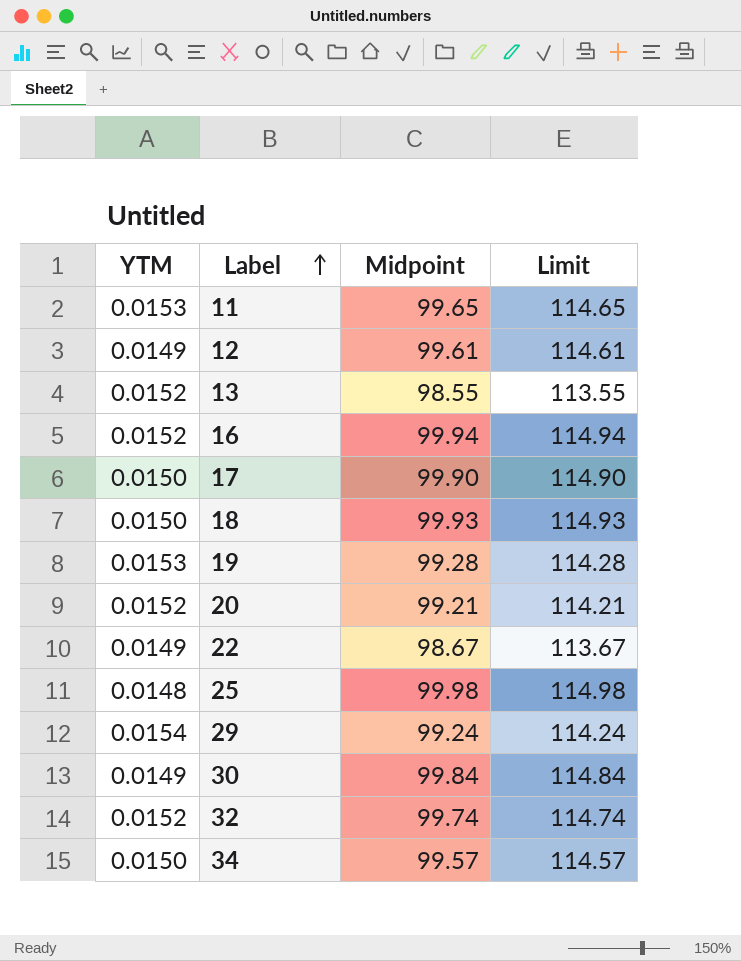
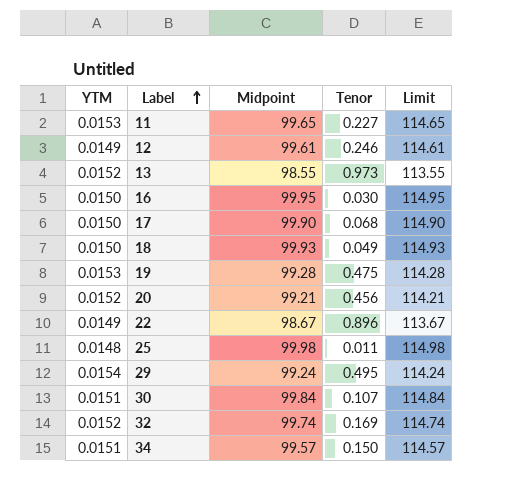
column Tenor | position: none -> 4
16 | YTM: 0.0152 -> 0.0150
16 | Midpoint: 99.94 -> 99.95
16 | Limit: 114.94 -> 114.95
30 | YTM: 0.0149 -> 0.0151
34 | YTM: 0.0150 -> 0.0151

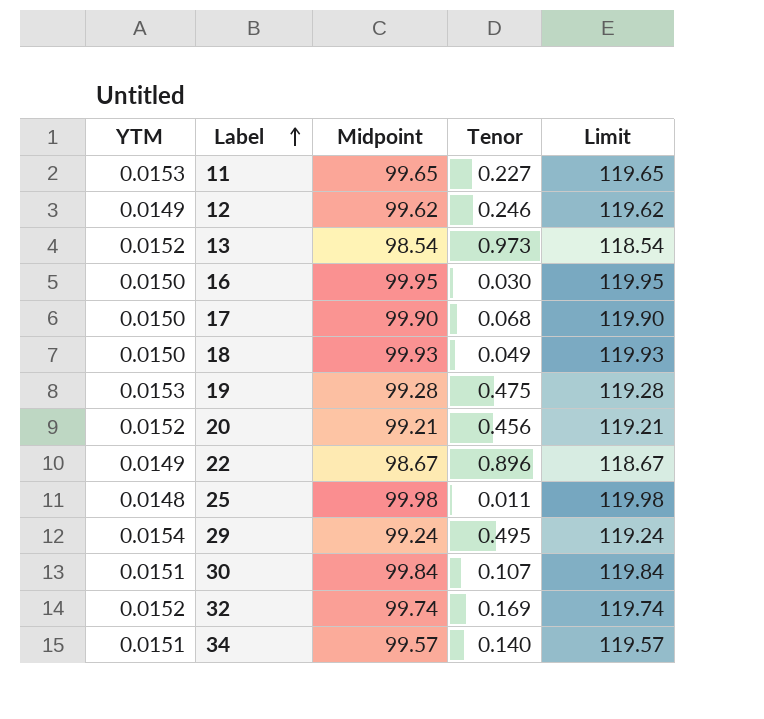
column Limit | formula: [Midpoint] + 15 -> [Midpoint] + 20
12 | Midpoint: 99.61 -> 99.62
13 | Midpoint: 98.55 -> 98.54
34 | Tenor: 0.150 -> 0.140

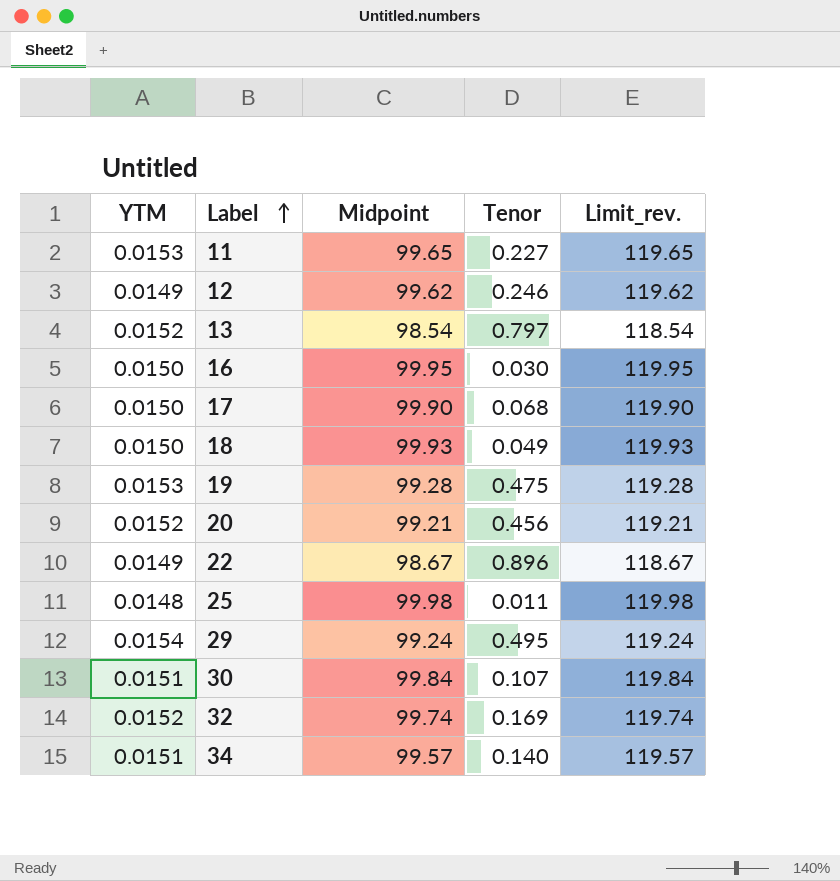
column name: Limit -> Limit_rev.
13 | Tenor: 0.973 -> 0.797

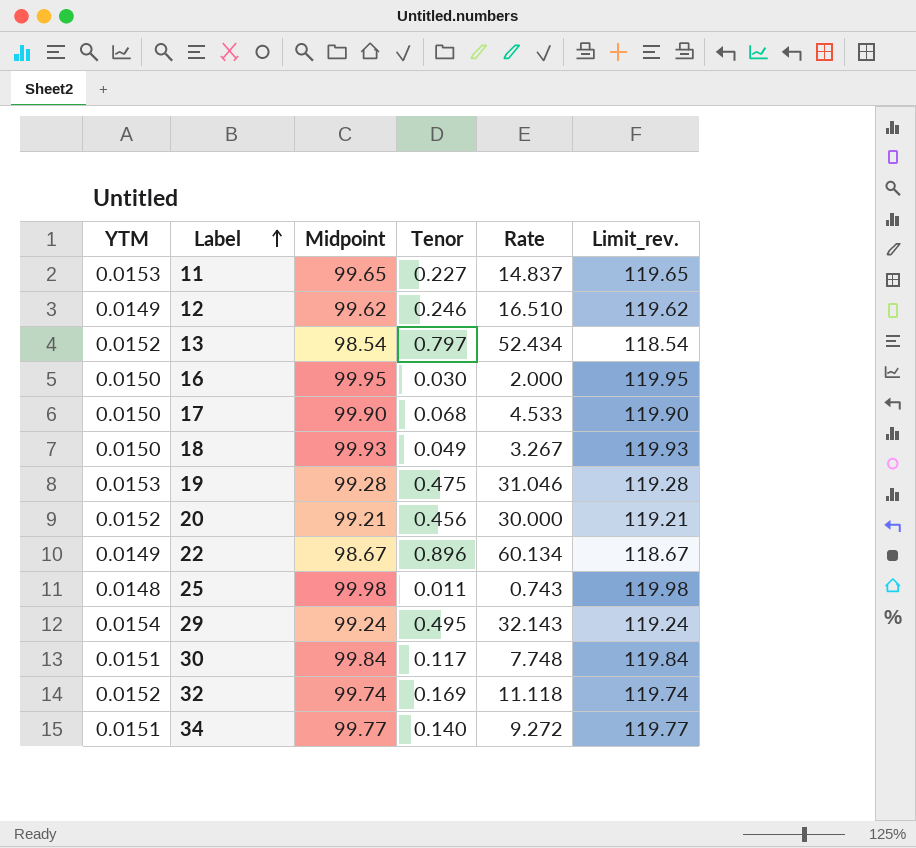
column Rate | formula: none -> [Tenor] / [YTM]
30 | Tenor: 0.107 -> 0.117
34 | Midpoint: 99.57 -> 99.77
34 | Limit_rev.: 119.57 -> 119.77

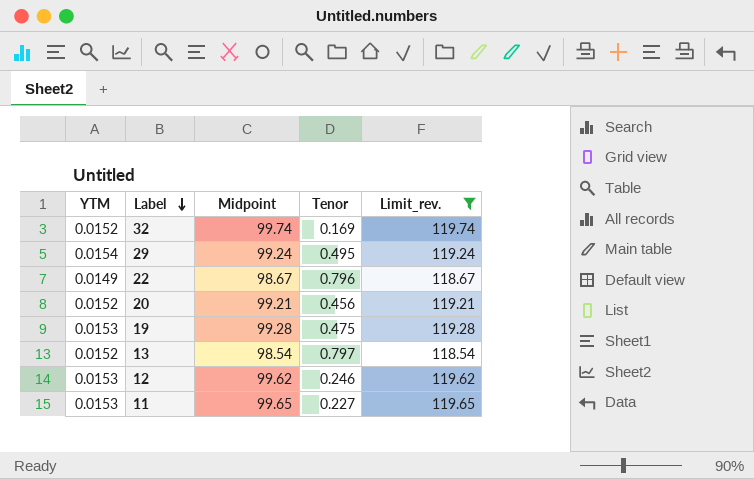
filter: none -> Limit_rev. <= 119.74
row order: Label ascending -> Label descending
column Rate | formula: [Tenor] / [YTM] -> none
22 | Tenor: 0.896 -> 0.796
12 | YTM: 0.0149 -> 0.0153

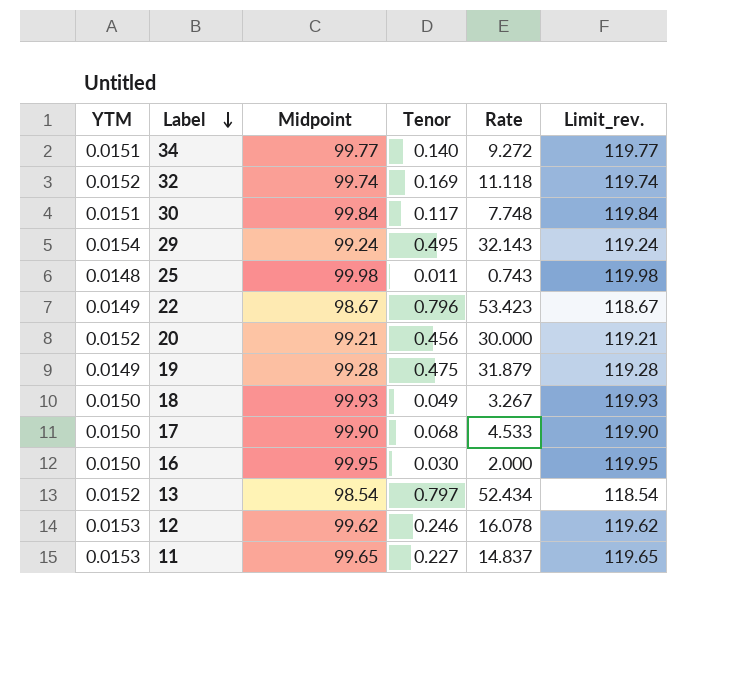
filter: Limit_rev. <= 119.74 -> none
column Rate | formula: none -> [Tenor] / [YTM]
19 | YTM: 0.0153 -> 0.0149

